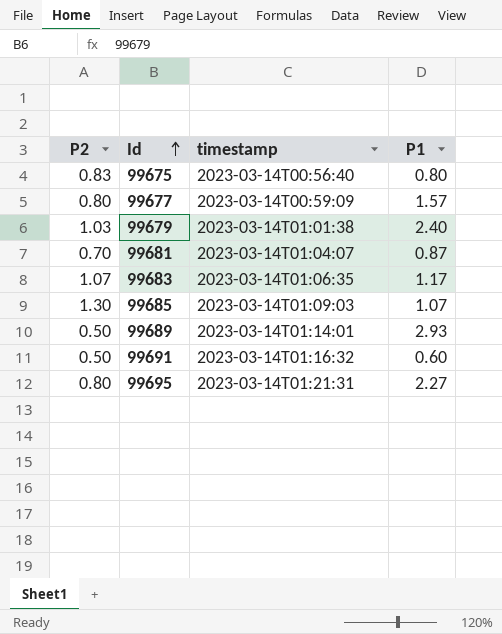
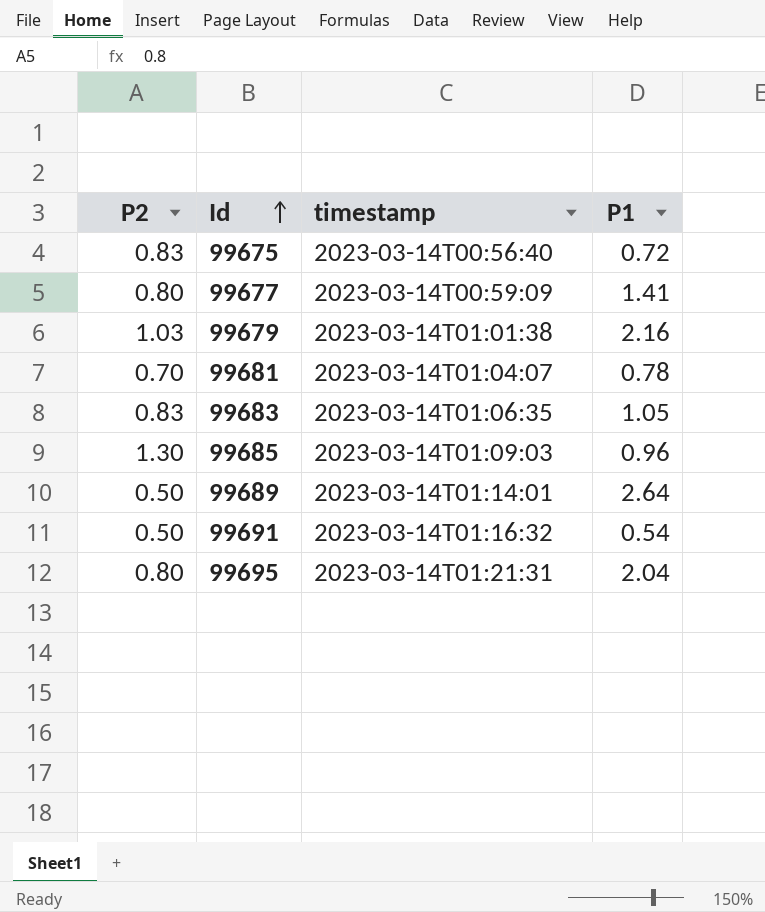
99675 | P1: 0.80 -> 0.72
99677 | P1: 1.57 -> 1.41
99679 | P1: 2.40 -> 2.16
99681 | P1: 0.87 -> 0.78
99683 | P2: 1.07 -> 0.83
99683 | P1: 1.17 -> 1.05
99685 | P1: 1.07 -> 0.96
99689 | P1: 2.93 -> 2.64
99691 | P1: 0.60 -> 0.54
99695 | P1: 2.27 -> 2.04

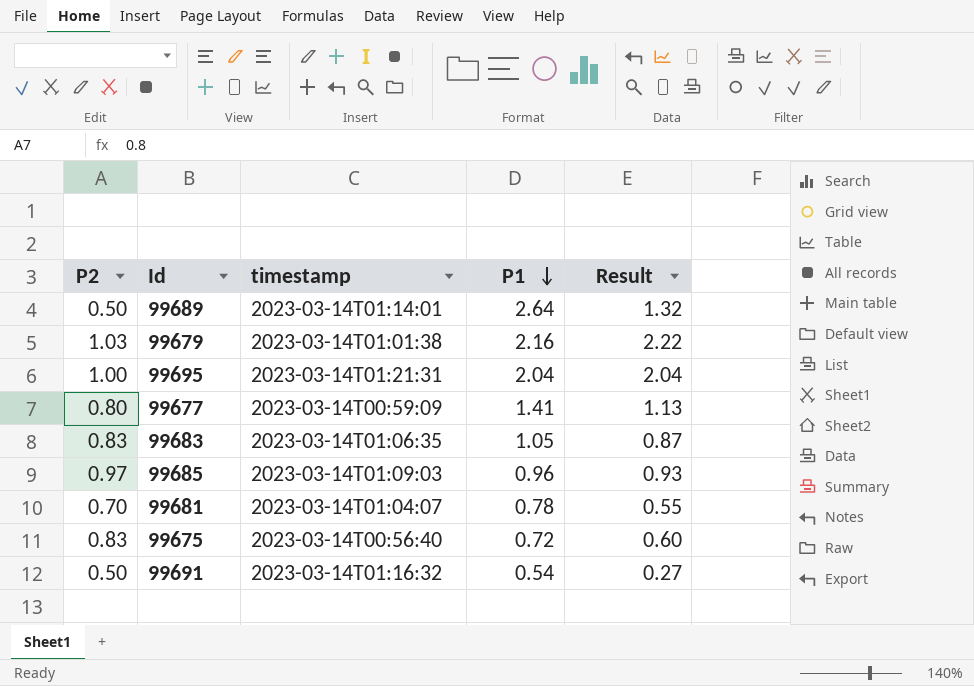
row order: Id ascending -> P1 descending
column Result | formula: none -> [P2] * [P1]
99695 | P2: 0.80 -> 1.00
99685 | P2: 1.30 -> 0.97

